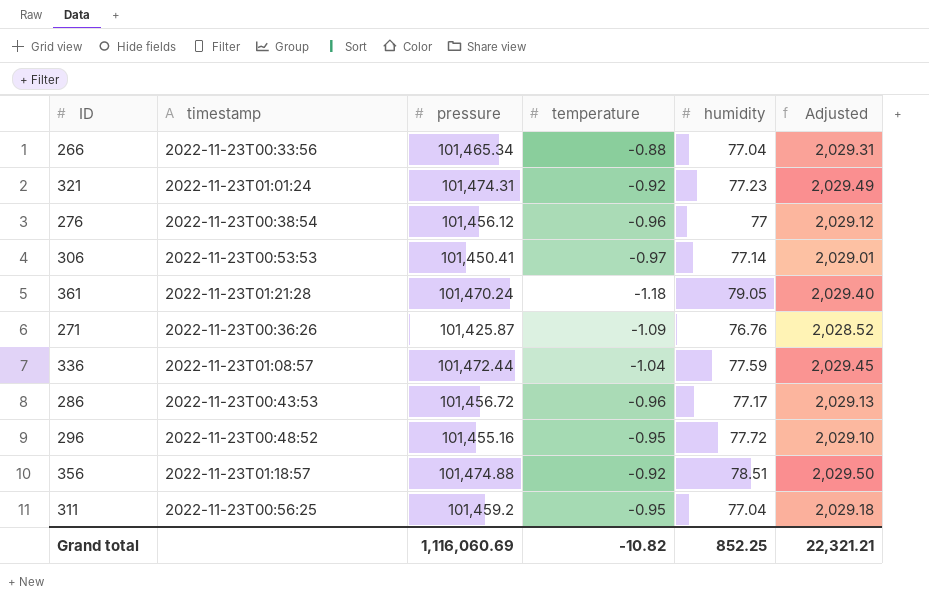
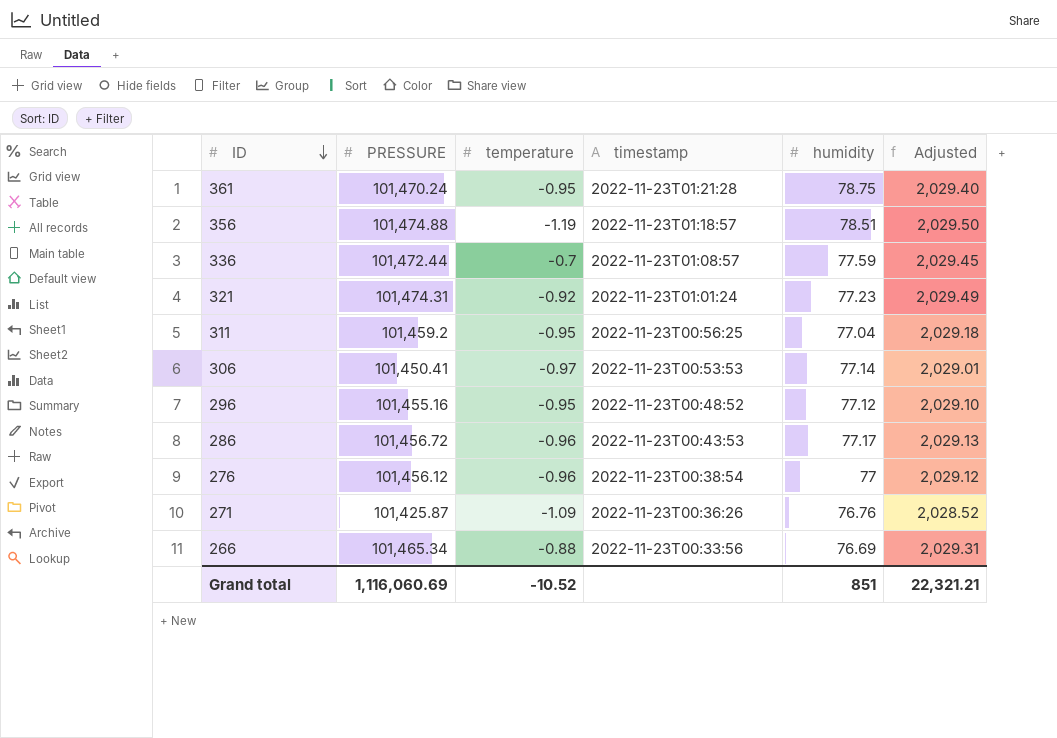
row order: none -> ID descending
column name: pressure -> PRESSURE
column timestamp | position: 2 -> 4
361 | temperature: -1.18 -> -0.95
361 | humidity: 79.05 -> 78.75
356 | temperature: -0.92 -> -1.19
336 | temperature: -1.04 -> -0.7
296 | humidity: 77.72 -> 77.12
266 | humidity: 77.04 -> 76.69
Grand total | temperature: -10.82 -> -10.52
Grand total | humidity: 852.25 -> 851

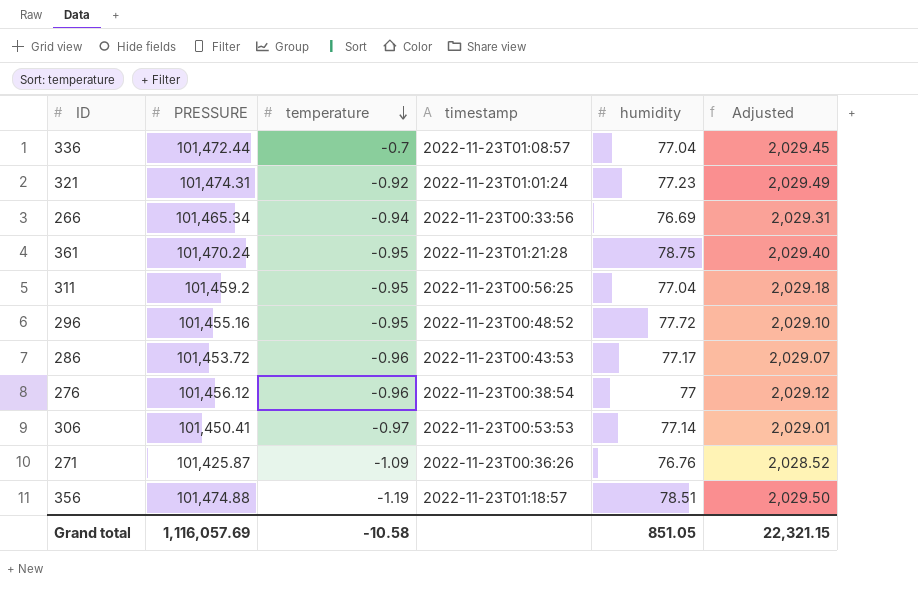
row order: ID descending -> temperature descending
336 | humidity: 77.59 -> 77.04
266 | temperature: -0.88 -> -0.94
296 | humidity: 77.12 -> 77.72
286 | PRESSURE: 101,456.72 -> 101,453.72
286 | Adjusted: 2,029.13 -> 2,029.07
Grand total | PRESSURE: 1,116,060.69 -> 1,116,057.69
Grand total | temperature: -10.52 -> -10.58
Grand total | humidity: 851 -> 851.05
Grand total | Adjusted: 22,321.21 -> 22,321.15

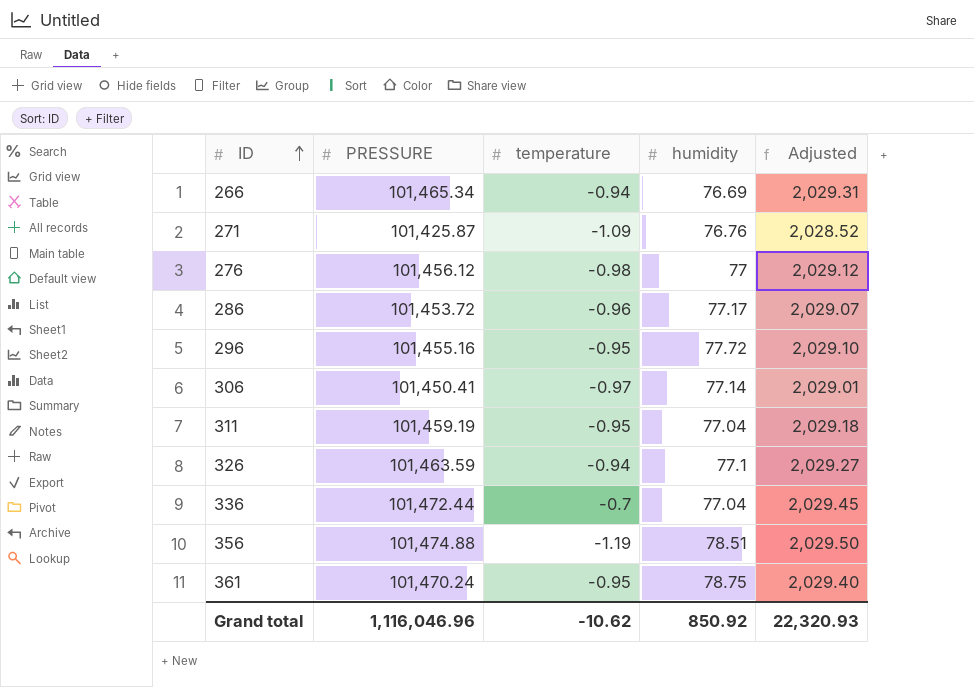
row order: temperature descending -> ID ascending
column timestamp | position: 4 -> none
row 321: 101,474.31 | -0.92 | 2022-11-23T01:01:24 | 77.23 | 2,029.49 -> none
276 | temperature: -0.96 -> -0.98
311 | PRESSURE: 101,459.2 -> 101,459.19
row 326: none -> 101,463.59 | -0.94 | 77.1 | 2,029.27
Grand total | PRESSURE: 1,116,057.69 -> 1,116,046.96
Grand total | temperature: -10.58 -> -10.62
Grand total | humidity: 851.05 -> 850.92
Grand total | Adjusted: 22,321.15 -> 22,320.93

